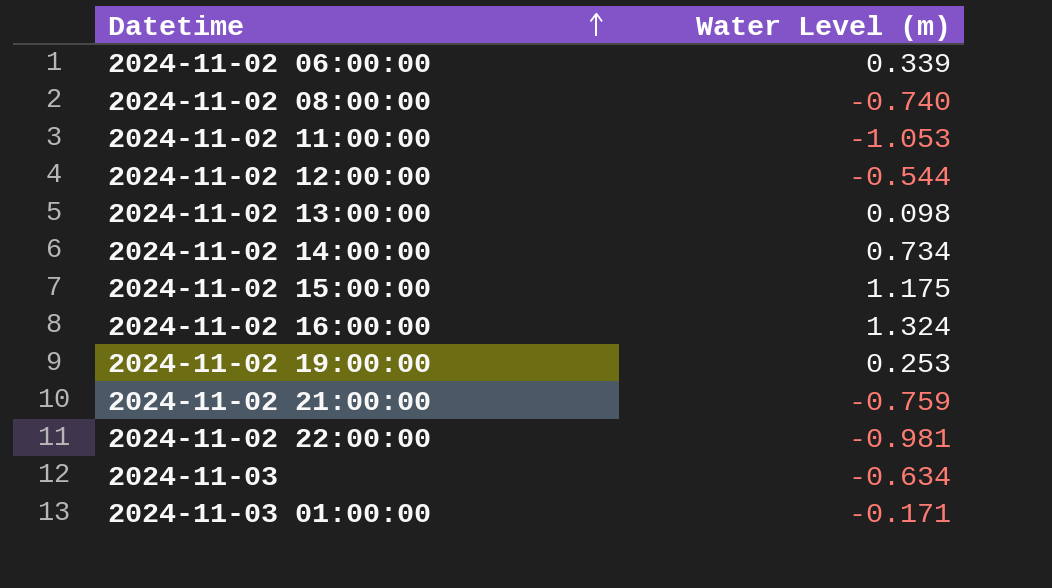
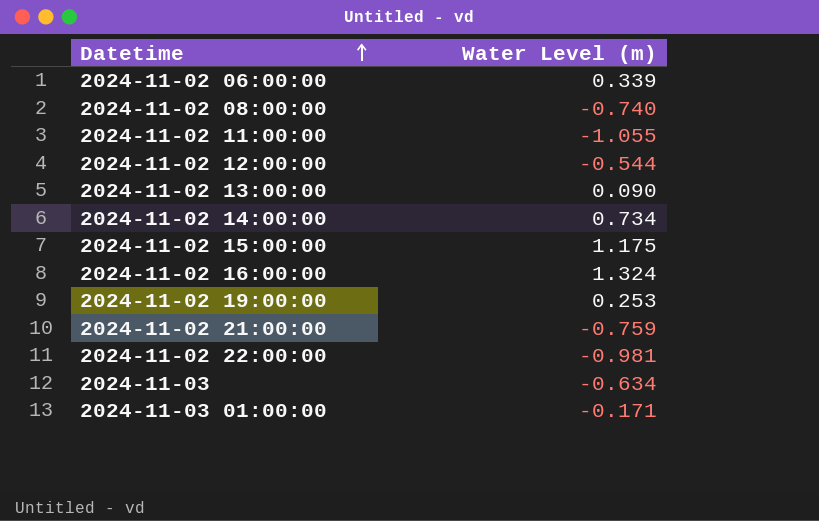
2024-11-02 11:00:00 | Water Level (m): -1.053 -> -1.055
2024-11-02 13:00:00 | Water Level (m): 0.098 -> 0.090

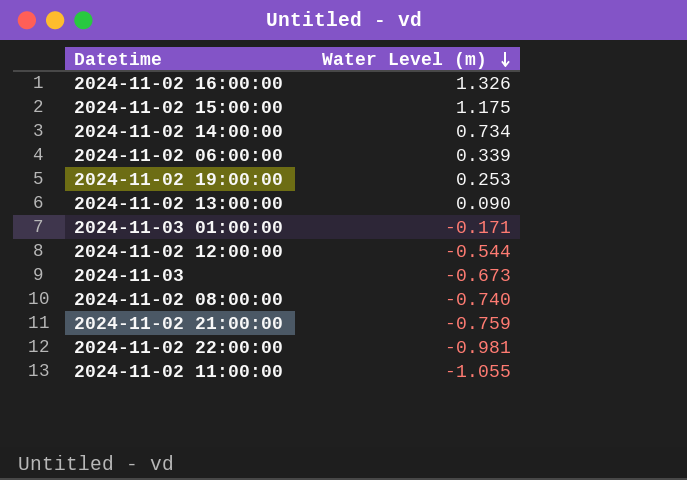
row order: Datetime ascending -> Water Level (m) descending
2024-11-02 16:00:00 | Water Level (m): 1.324 -> 1.326
2024-11-03 | Water Level (m): -0.634 -> -0.673

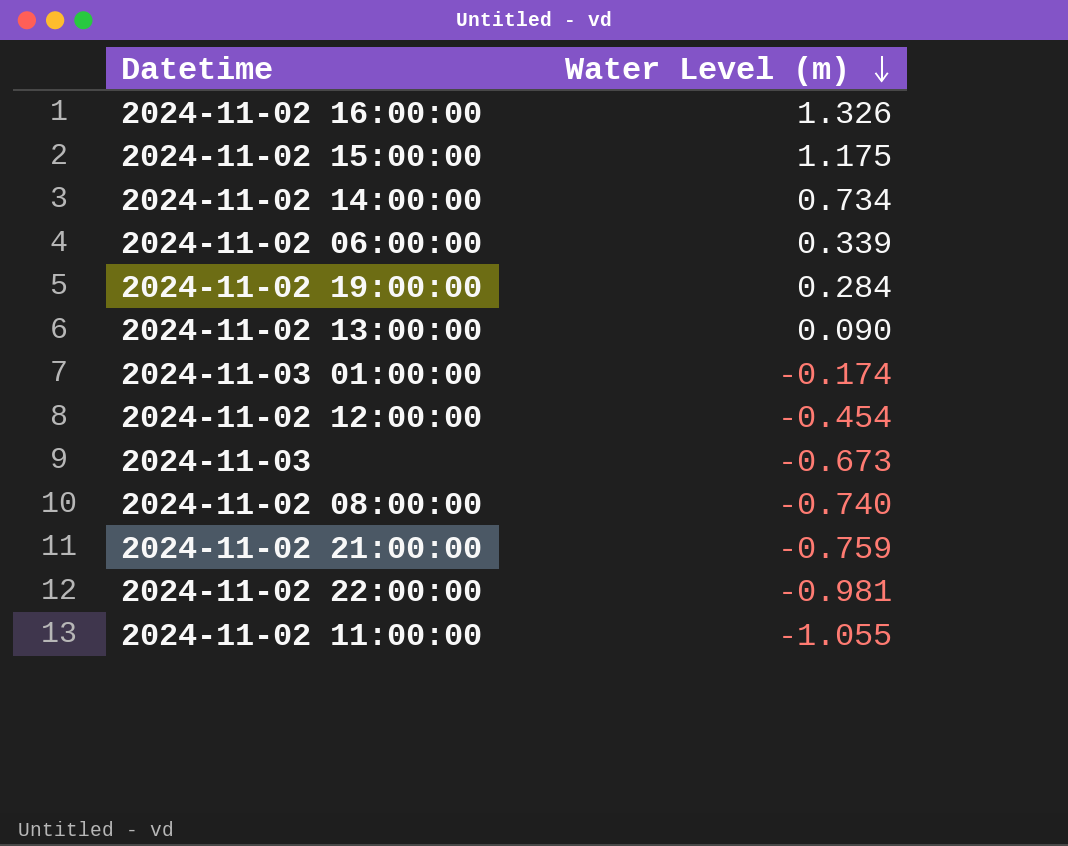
2024-11-02 19:00:00 | Water Level (m): 0.253 -> 0.284
2024-11-03 01:00:00 | Water Level (m): -0.171 -> -0.174
2024-11-02 12:00:00 | Water Level (m): -0.544 -> -0.454

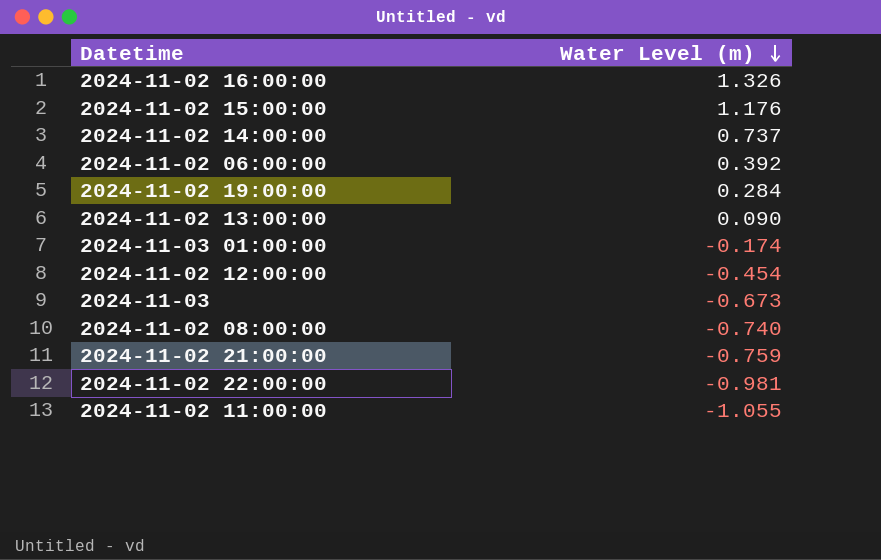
2024-11-02 15:00:00 | Water Level (m): 1.175 -> 1.176
2024-11-02 14:00:00 | Water Level (m): 0.734 -> 0.737
2024-11-02 06:00:00 | Water Level (m): 0.339 -> 0.392

